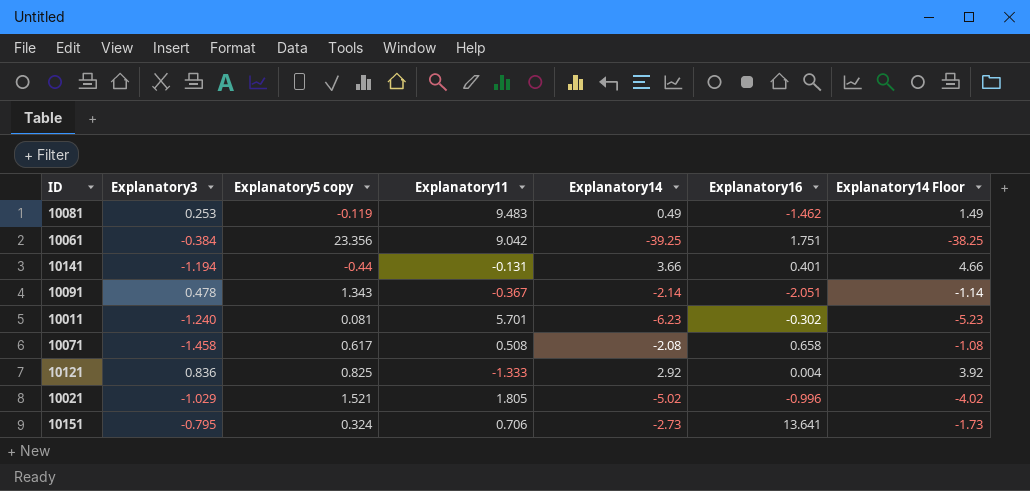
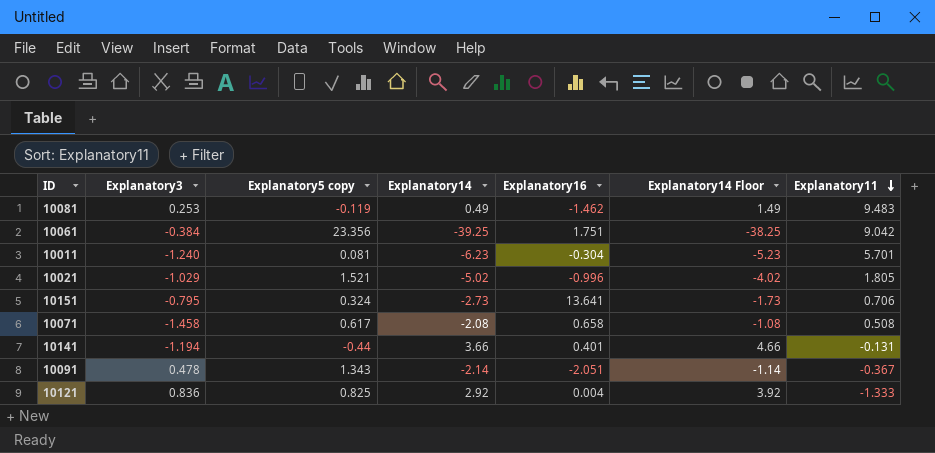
row order: none -> Explanatory11 descending
column Explanatory11 | position: 4 -> 7
10011 | Explanatory16: -0.302 -> -0.304

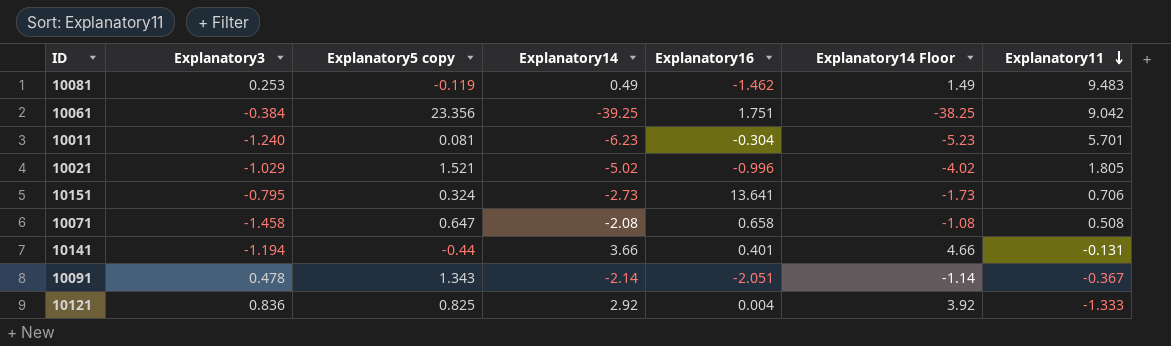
10071 | Explanatory5 copy: 0.617 -> 0.647

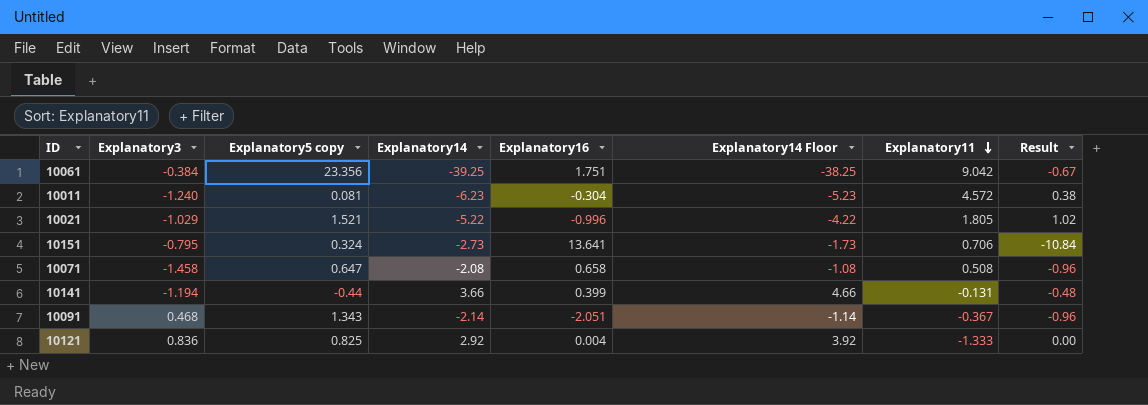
column Result | formula: none -> [Explanatory3] * [Explanatory16]
row 10081: 0.253 | -0.119 | 0.49 | -1.462 | 1.49 | 9.483 -> none
10011 | Explanatory11: 5.701 -> 4.572
10021 | Explanatory14: -5.02 -> -5.22
10021 | Explanatory14 Floor: -4.02 -> -4.22
10141 | Explanatory16: 0.401 -> 0.399
10091 | Explanatory3: 0.478 -> 0.468

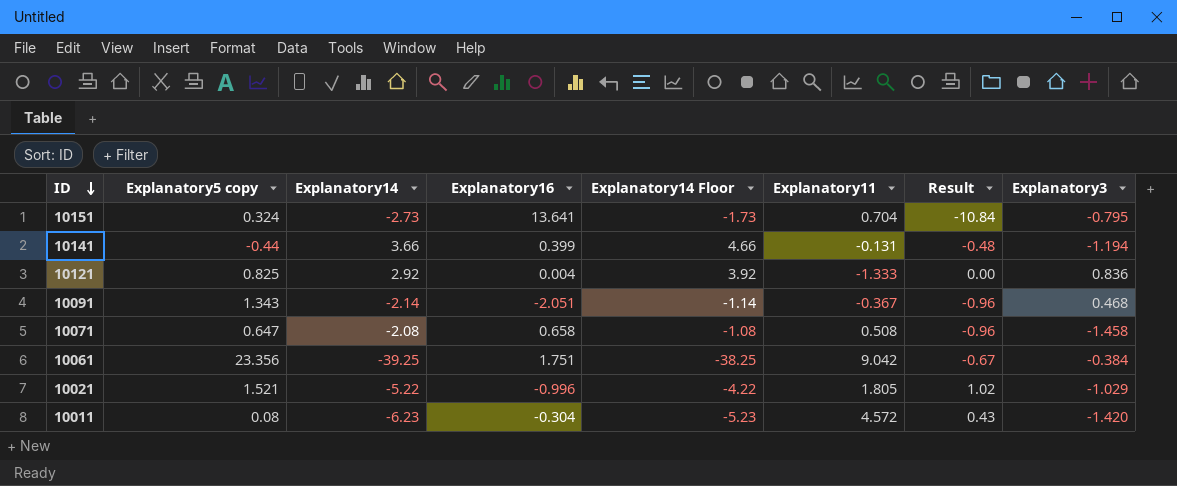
row order: Explanatory11 descending -> ID descending
column Explanatory3 | position: 2 -> 8
10151 | Explanatory11: 0.706 -> 0.704
10011 | Explanatory5 copy: 0.081 -> 0.08
10011 | Result: 0.38 -> 0.43
10011 | Explanatory3: -1.240 -> -1.420

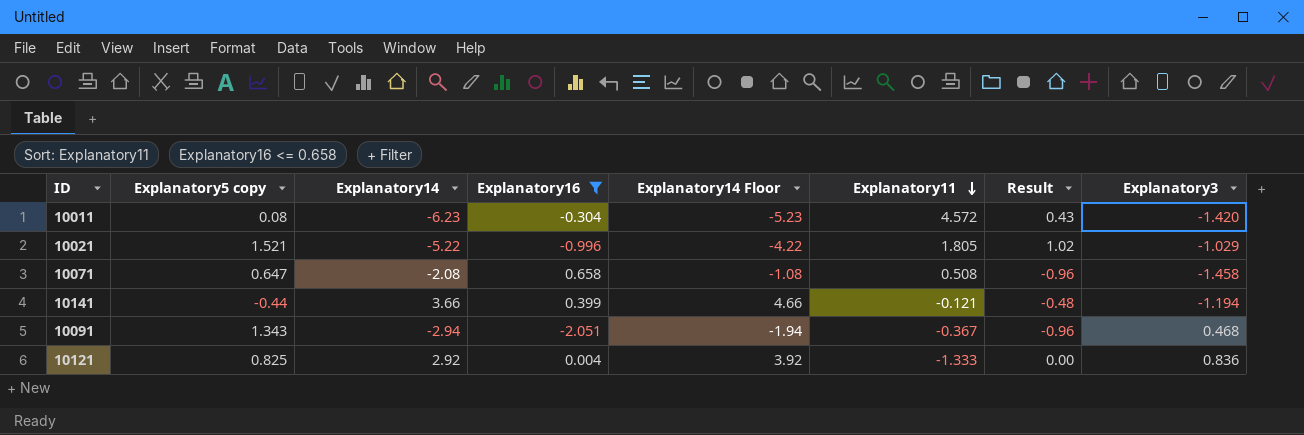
filter: none -> Explanatory16 <= 0.658
row order: ID descending -> Explanatory11 descending
10141 | Explanatory11: -0.131 -> -0.121
10091 | Explanatory14: -2.14 -> -2.94
10091 | Explanatory14 Floor: -1.14 -> -1.94

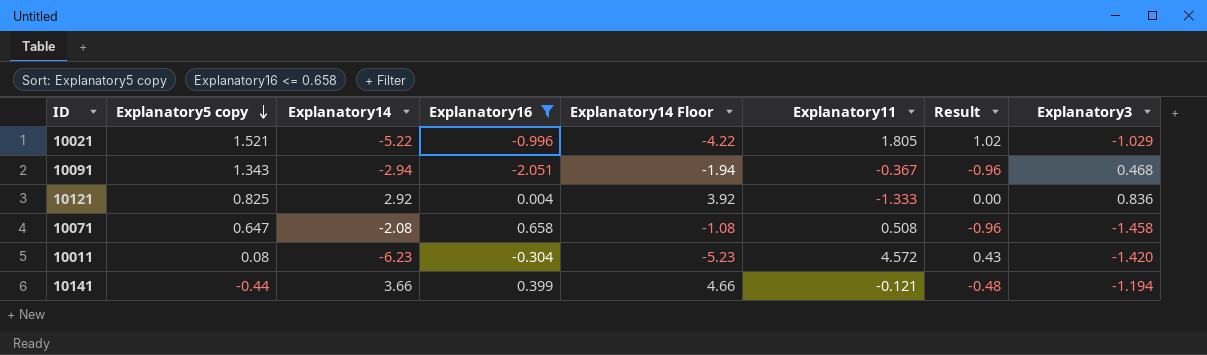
row order: Explanatory11 descending -> Explanatory5 copy descending

